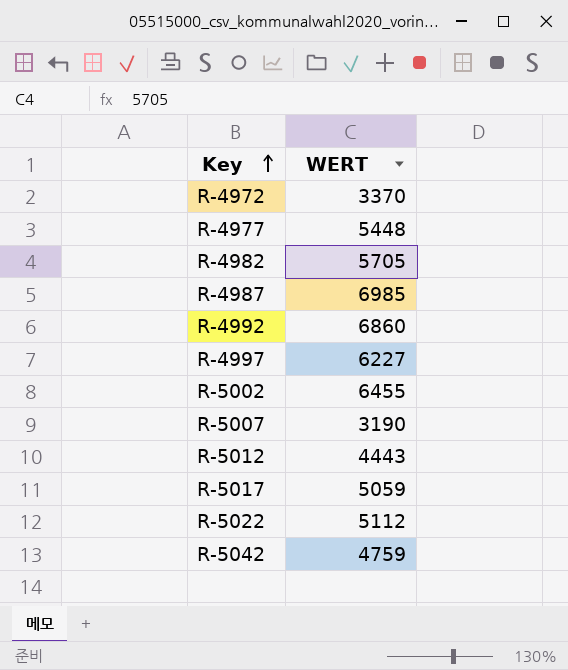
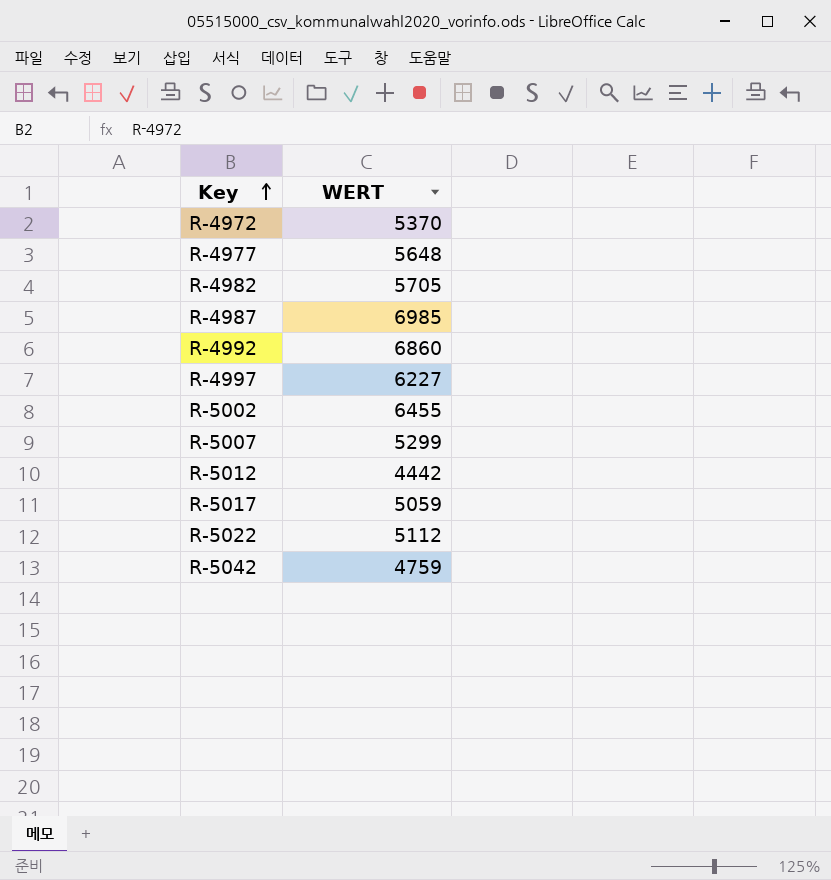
R-4972 | WERT: 3370 -> 5370
R-4977 | WERT: 5448 -> 5648
R-5007 | WERT: 3190 -> 5299
R-5012 | WERT: 4443 -> 4442

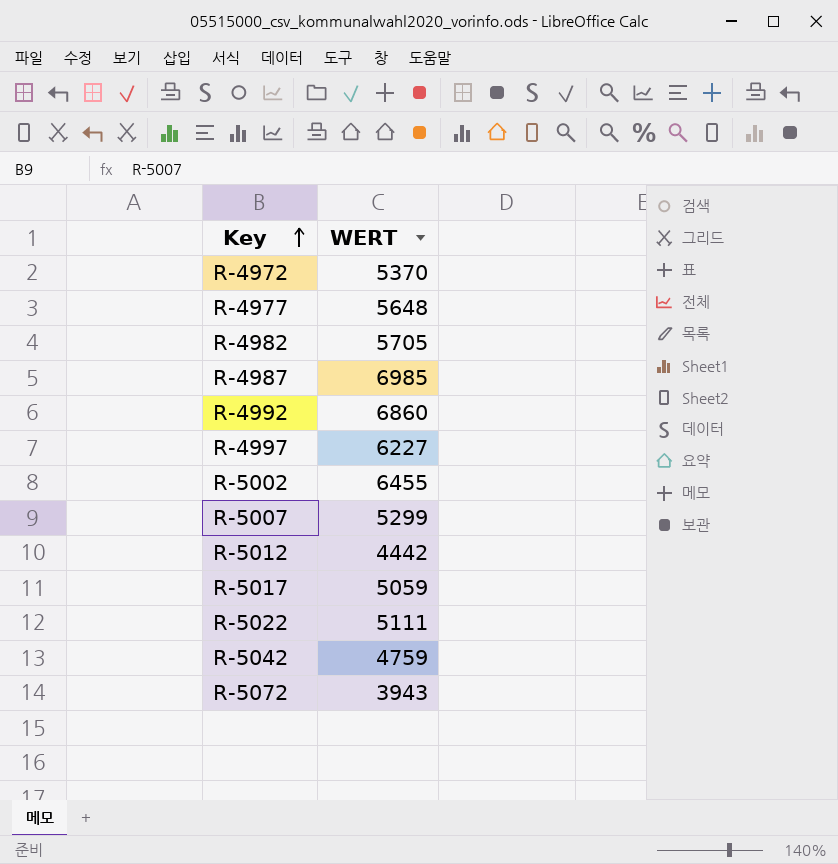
R-5022 | WERT: 5112 -> 5111
row R-5072: none -> 3943

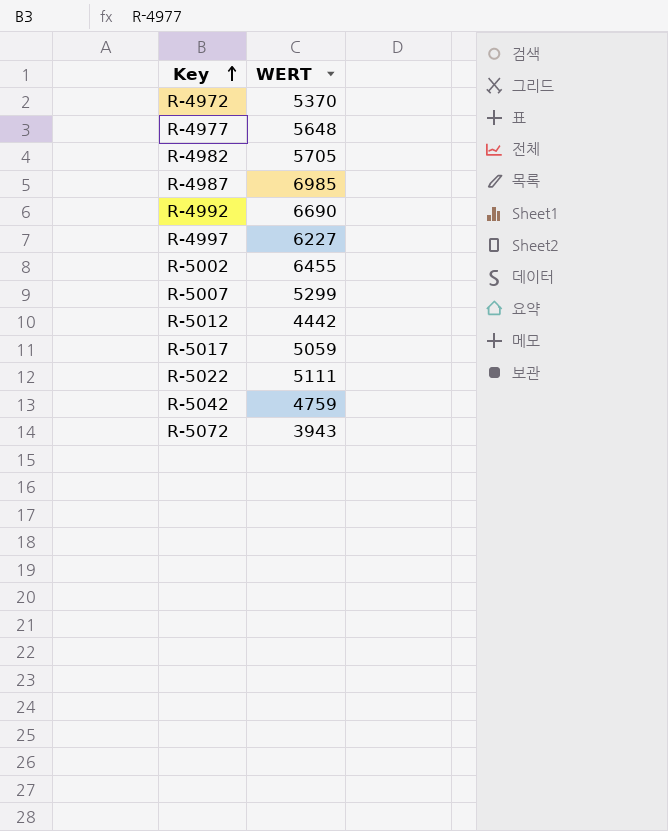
R-4992 | WERT: 6860 -> 6690

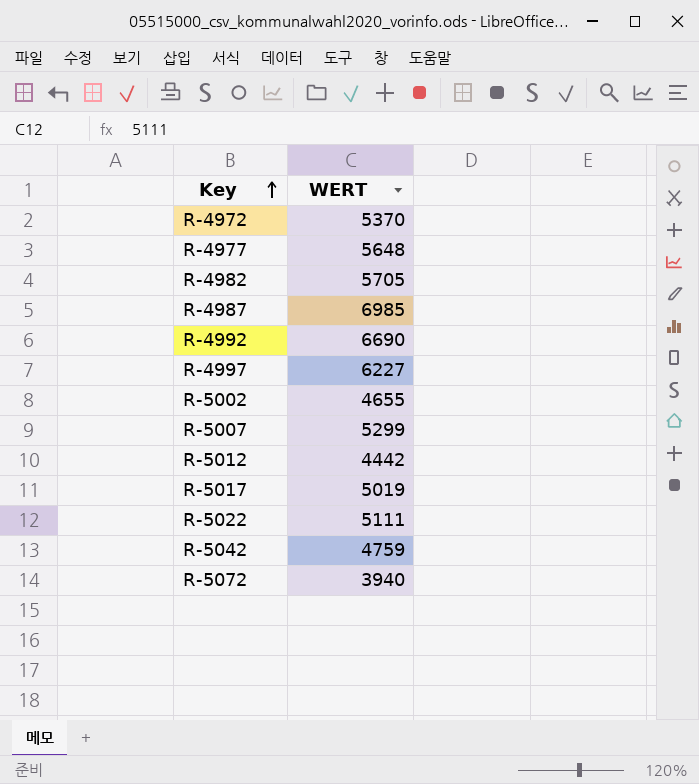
R-5002 | WERT: 6455 -> 4655
R-5017 | WERT: 5059 -> 5019
R-5072 | WERT: 3943 -> 3940

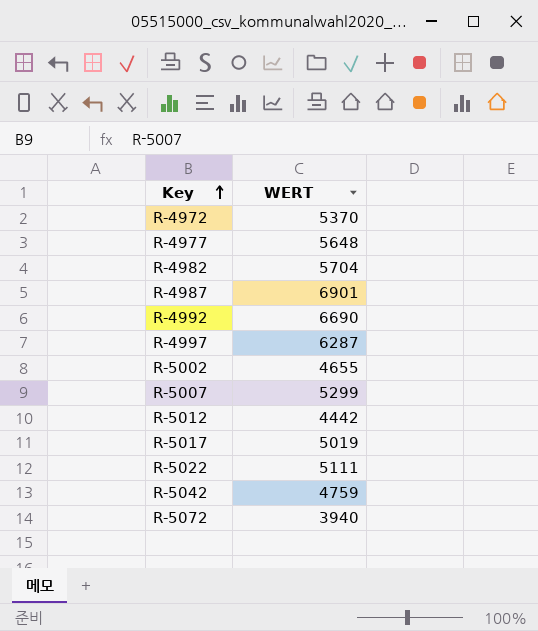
R-4982 | WERT: 5705 -> 5704
R-4987 | WERT: 6985 -> 6901
R-4997 | WERT: 6227 -> 6287

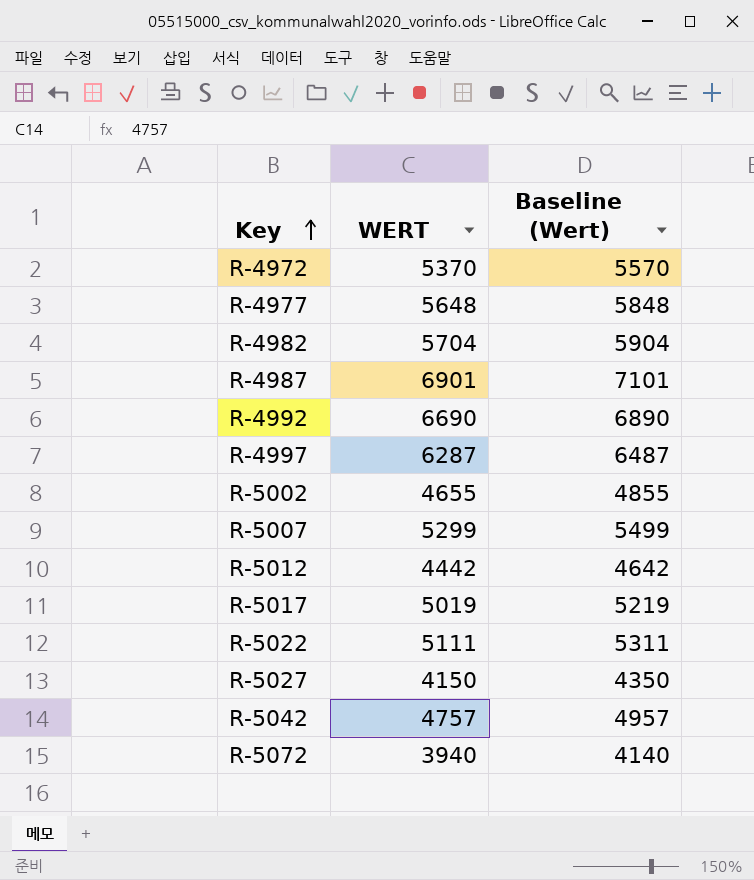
column Baseline (Wert) | formula: none -> [WERT] + 200
row R-5027: none -> 4150 | 4350
R-5042 | WERT: 4759 -> 4757

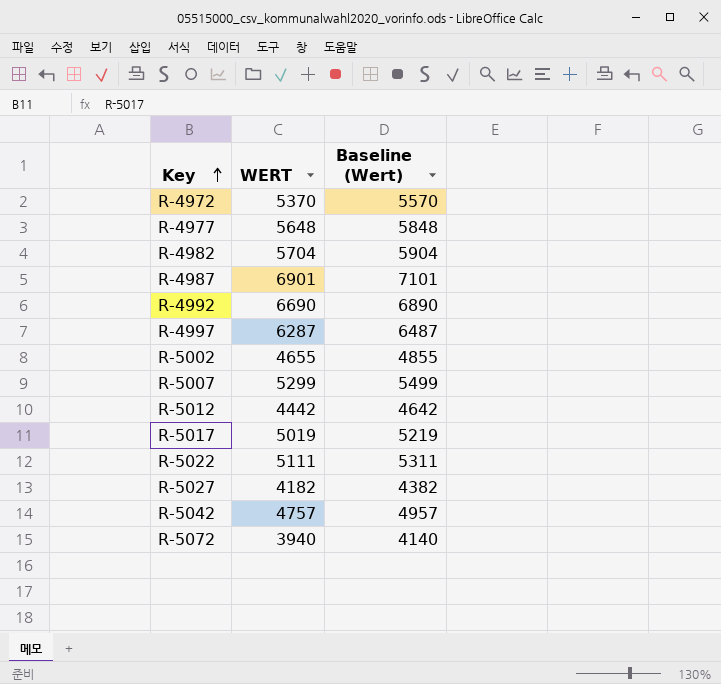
R-5027 | WERT: 4150 -> 4182
R-5027 | Baseline (Wert): 4350 -> 4382

